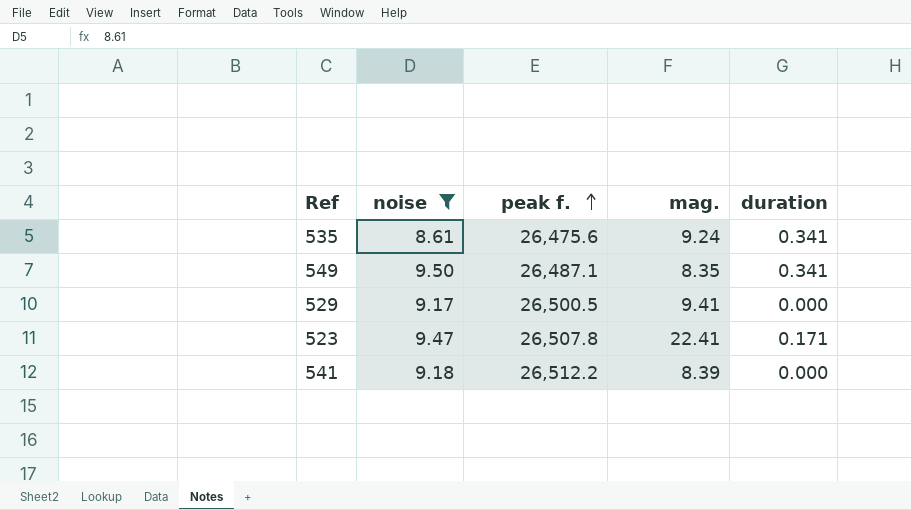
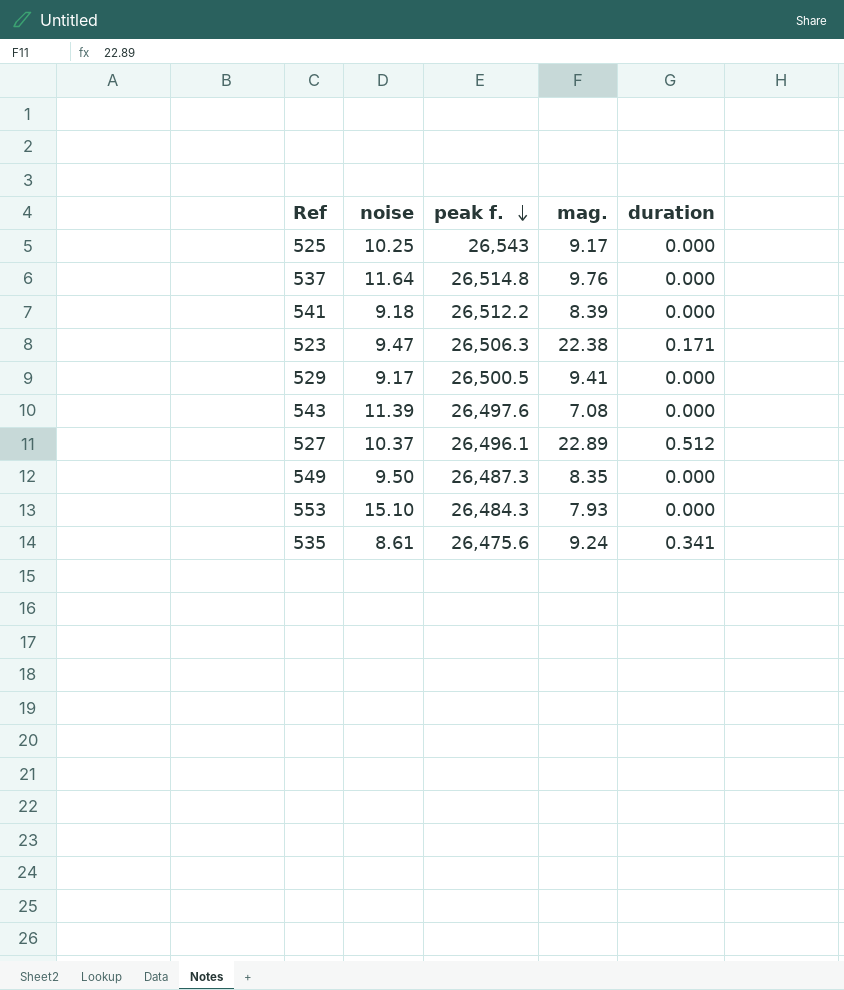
filter: noise <= 9.50 -> none
row order: peak f. ascending -> peak f. descending
523 | peak f.: 26,507.8 -> 26,506.3
523 | mag.: 22.41 -> 22.38
549 | peak f.: 26,487.1 -> 26,487.3
549 | duration: 0.341 -> 0.000

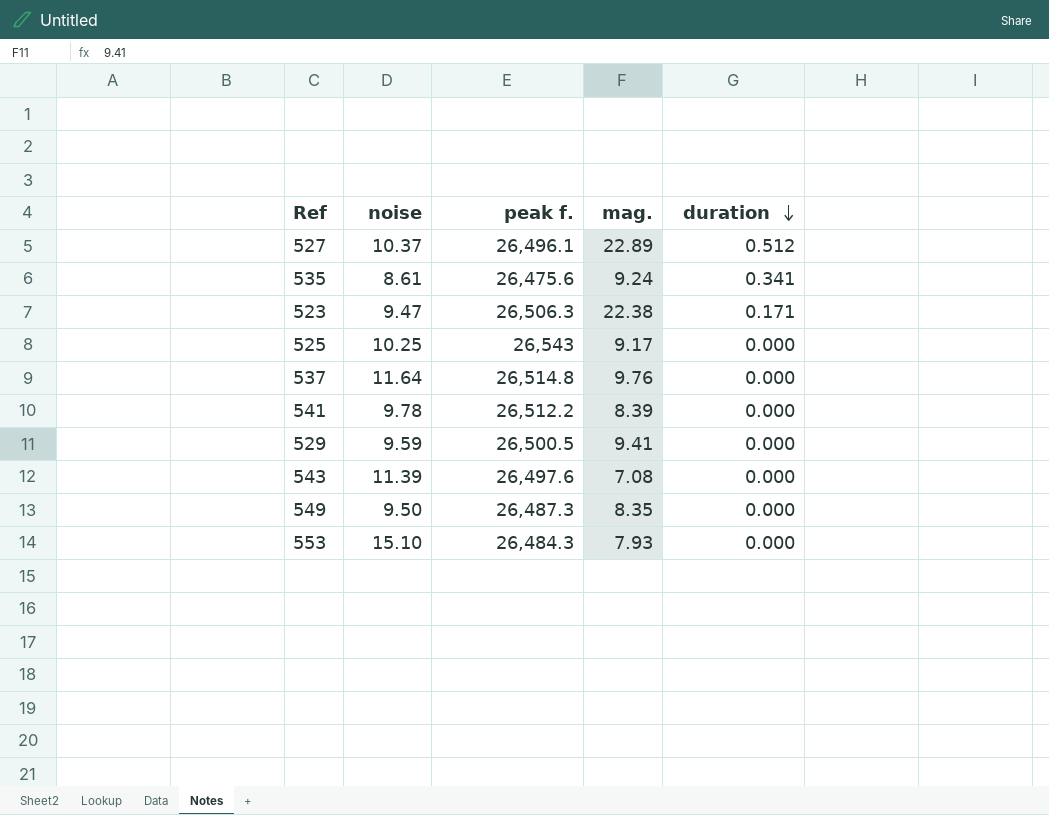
row order: peak f. descending -> duration descending
541 | noise: 9.18 -> 9.78
529 | noise: 9.17 -> 9.59

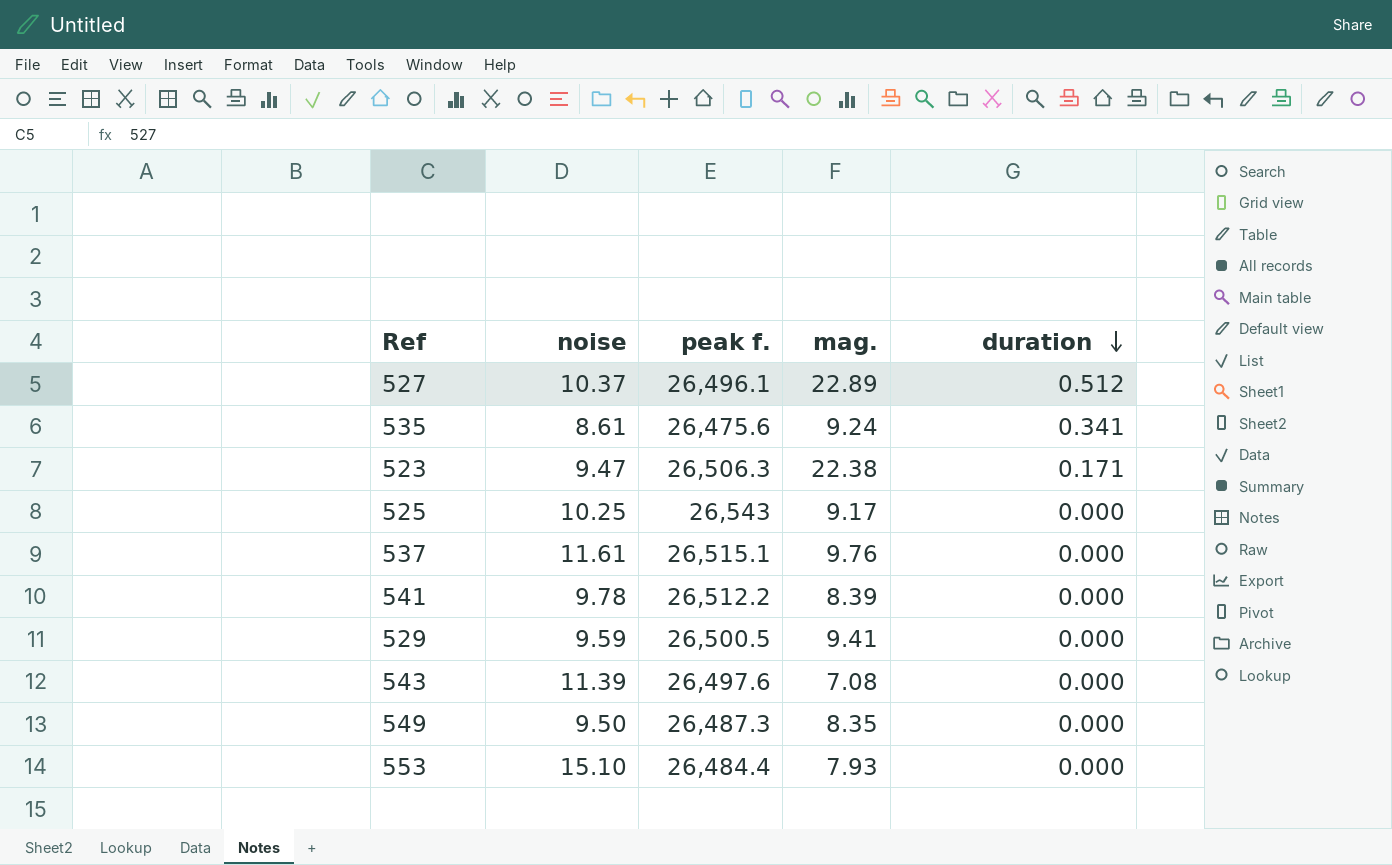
537 | noise: 11.64 -> 11.61
537 | peak f.: 26,514.8 -> 26,515.1
553 | peak f.: 26,484.3 -> 26,484.4

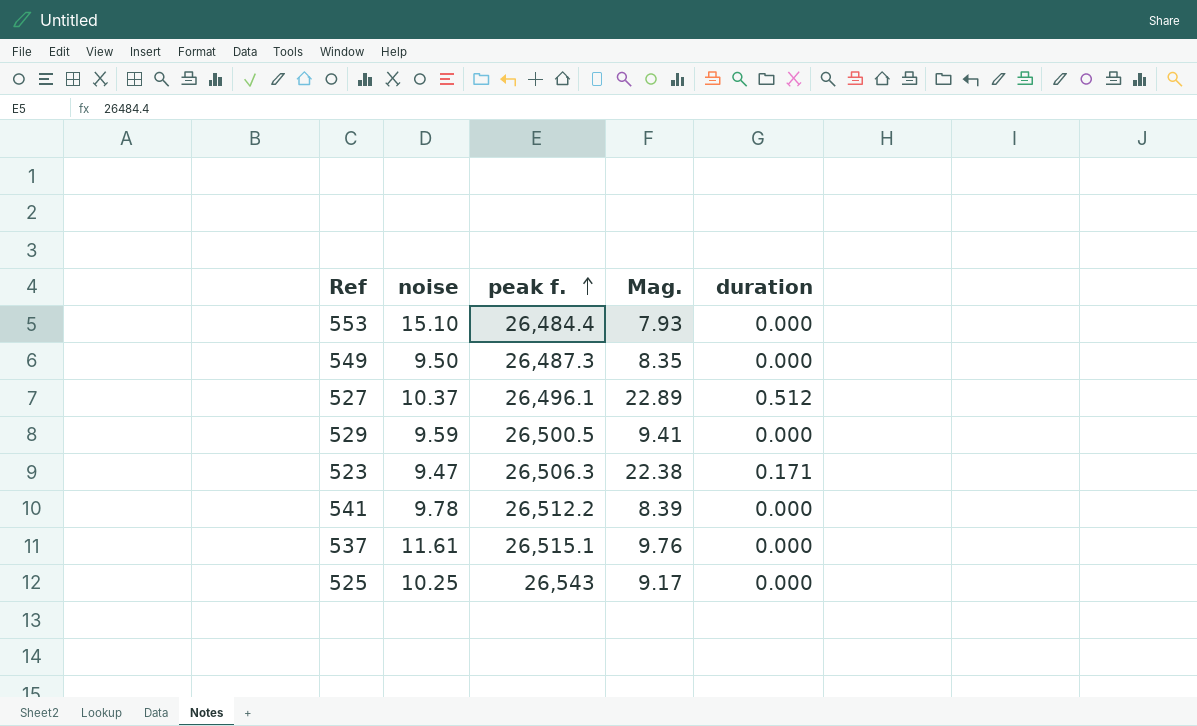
row order: duration descending -> peak f. ascending
column name: mag. -> Mag.
row 535: 8.61 | 26,475.6 | 9.24 | 0.341 -> none
row 543: 11.39 | 26,497.6 | 7.08 | 0.000 -> none

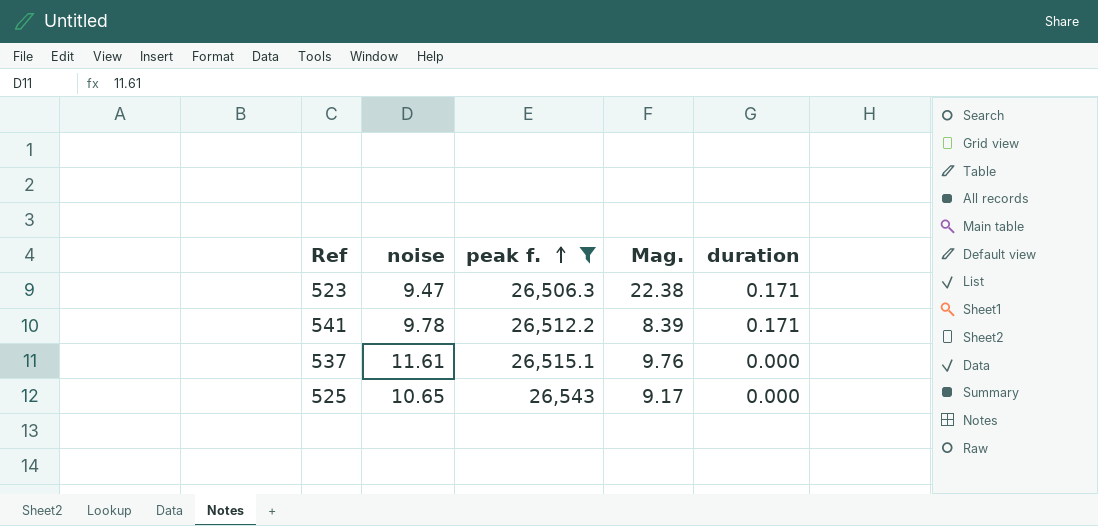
filter: none -> peak f. >= 26,506.3
541 | duration: 0.000 -> 0.171
525 | noise: 10.25 -> 10.65

